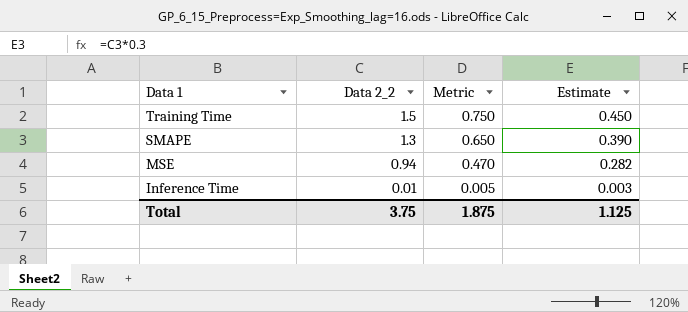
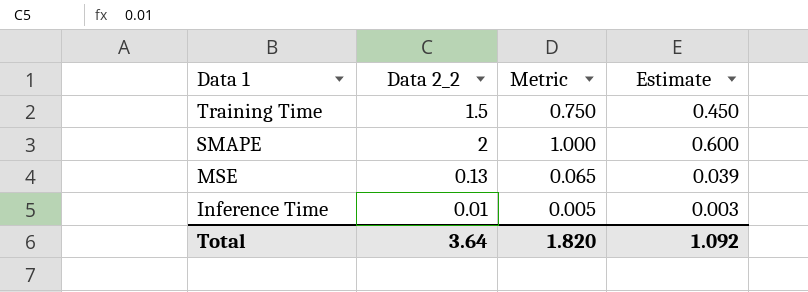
SMAPE | Data 2_2: 1.3 -> 2
SMAPE | Metric: 0.650 -> 1.000
SMAPE | Estimate: 0.390 -> 0.600
MSE | Data 2_2: 0.94 -> 0.13
MSE | Metric: 0.470 -> 0.065
MSE | Estimate: 0.282 -> 0.039
Total | Data 2_2: 3.75 -> 3.64
Total | Metric: 1.875 -> 1.820
Total | Estimate: 1.125 -> 1.092

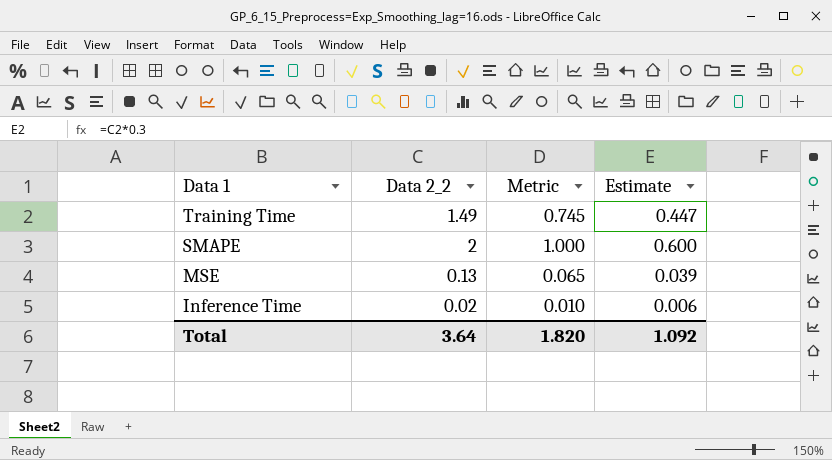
Training Time | Data 2_2: 1.5 -> 1.49
Training Time | Metric: 0.750 -> 0.745
Training Time | Estimate: 0.450 -> 0.447
Inference Time | Data 2_2: 0.01 -> 0.02
Inference Time | Metric: 0.005 -> 0.010
Inference Time | Estimate: 0.003 -> 0.006

